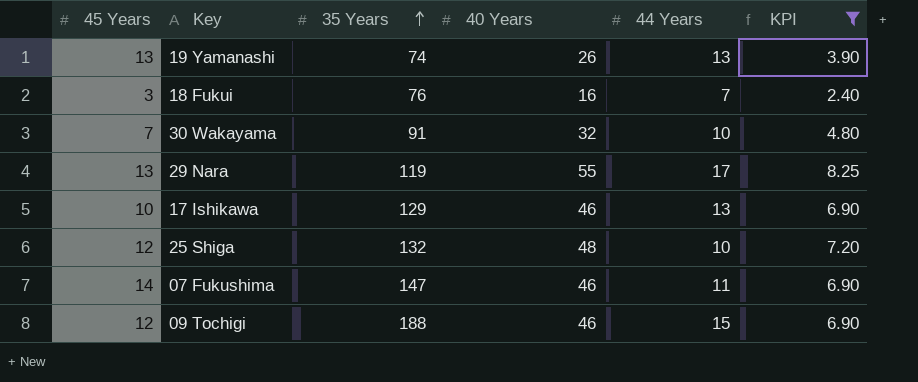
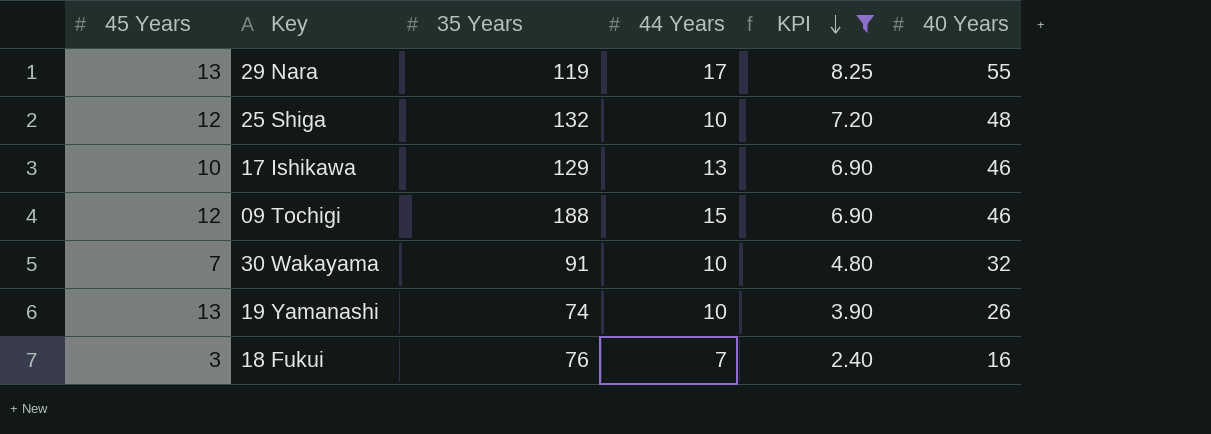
row order: 35 Years ascending -> KPI descending
column 40 Years | position: 4 -> 6
row 07 Fukushima: 14 | 147 | 46 | 11 | 6.90 -> none
19 Yamanashi | 44 Years: 13 -> 10

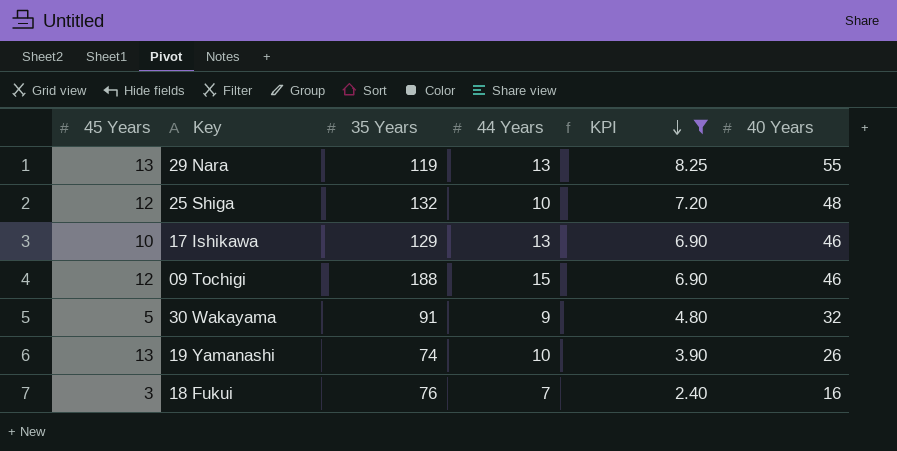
29 Nara | 44 Years: 17 -> 13
30 Wakayama | 45 Years: 7 -> 5
30 Wakayama | 44 Years: 10 -> 9

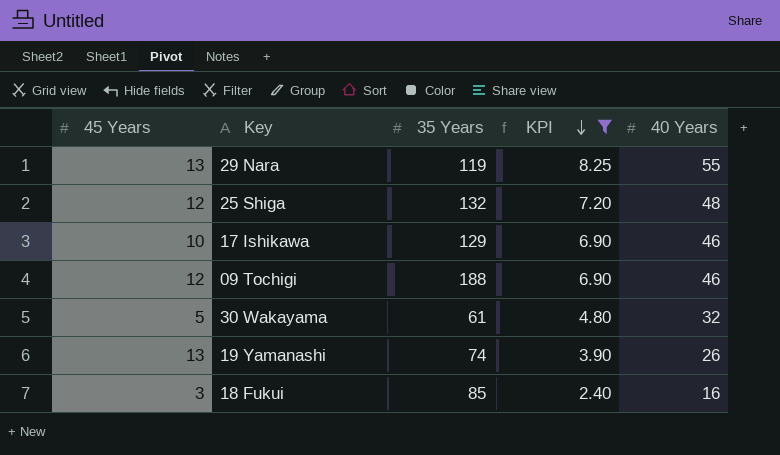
column 44 Years | position: 4 -> none
30 Wakayama | 35 Years: 91 -> 61
18 Fukui | 35 Years: 76 -> 85

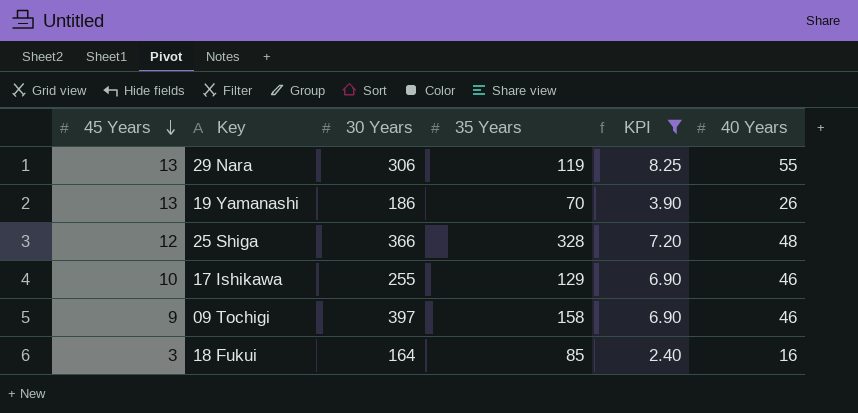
row order: KPI descending -> 45 Years descending
column 30 Years | position: none -> 3
row 30 Wakayama: 5 | 61 | 4.80 | 32 -> none
19 Yamanashi | 35 Years: 74 -> 70
25 Shiga | 35 Years: 132 -> 328
09 Tochigi | 45 Years: 12 -> 9
09 Tochigi | 35 Years: 188 -> 158

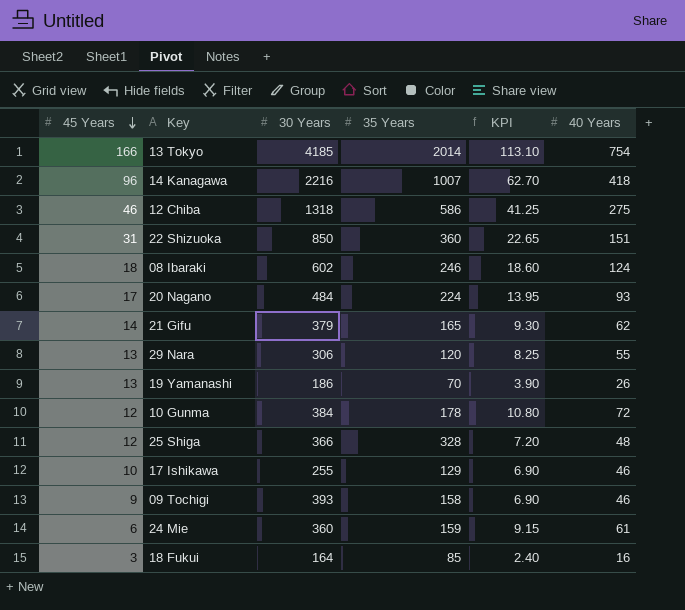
filter: KPI <= 8.25 -> none
29 Nara | 35 Years: 119 -> 120
09 Tochigi | 30 Years: 397 -> 393

